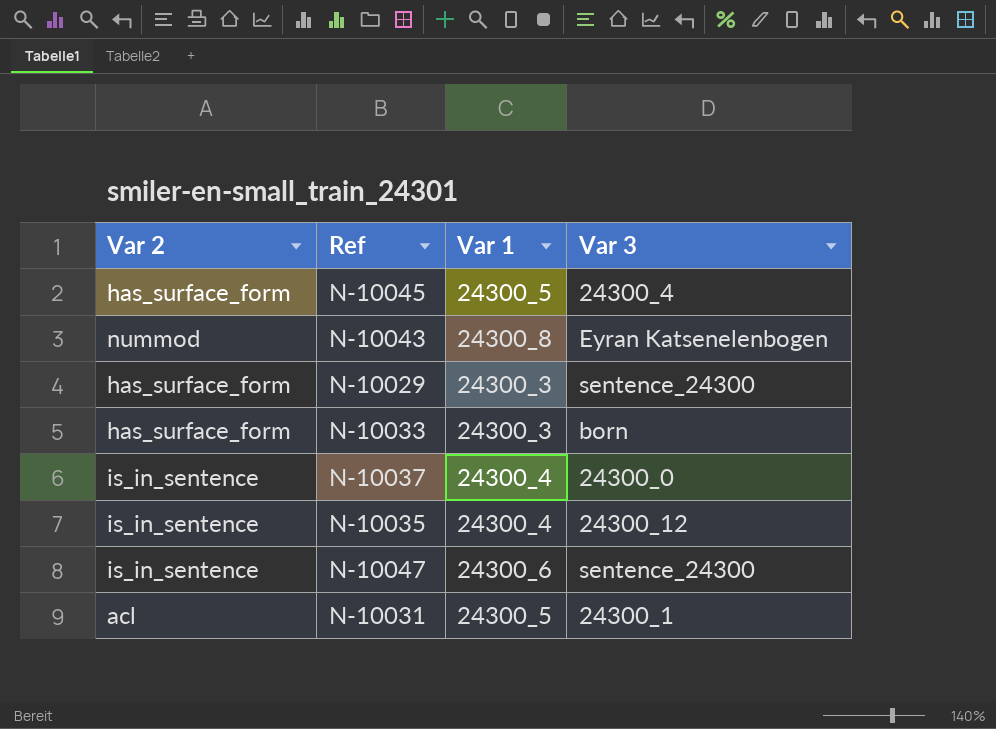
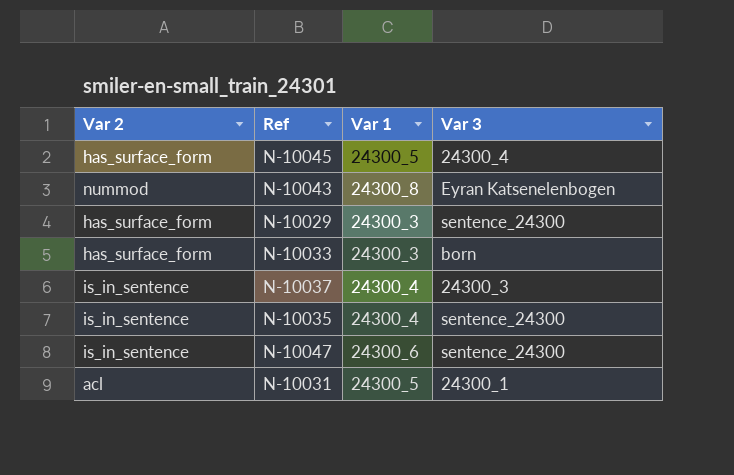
N-10037 | Var 3: 24300_0 -> 24300_3
N-10035 | Var 3: 24300_12 -> sentence_24300

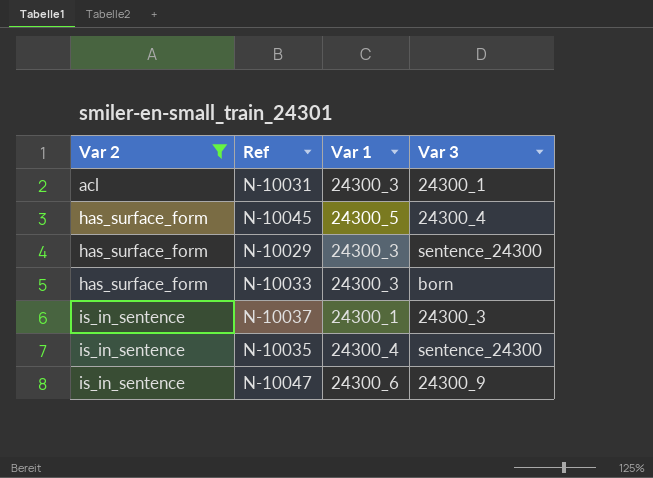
filter: none -> Var 2 != nummod
row order: none -> Var 2 ascending
N-10031 | Var 1: 24300_5 -> 24300_3
N-10037 | Var 1: 24300_4 -> 24300_1
N-10047 | Var 3: sentence_24300 -> 24300_9

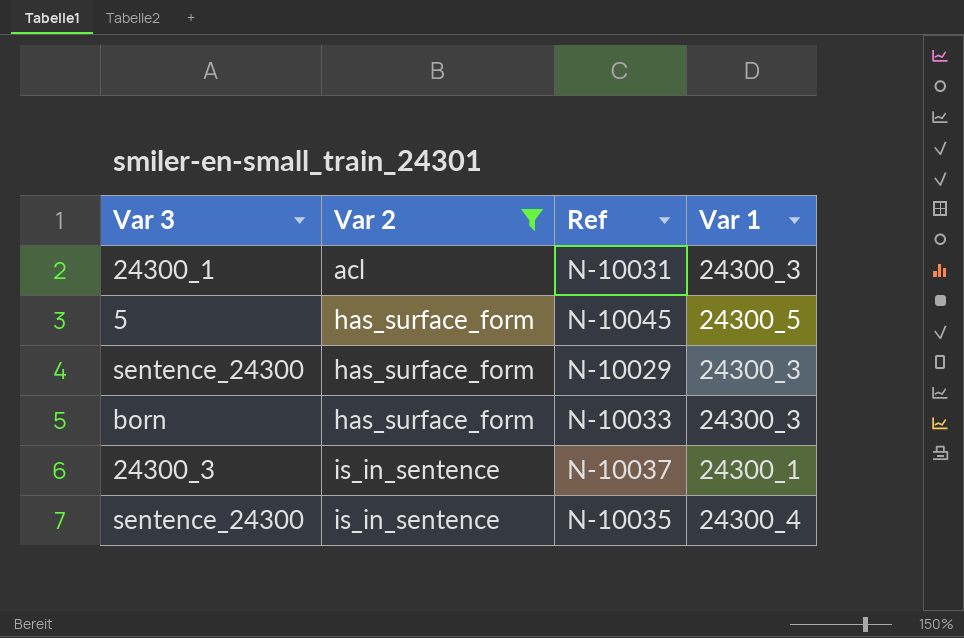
column Var 3 | position: 4 -> 1
row N-10047: is_in_sentence | 24300_6 | 24300_9 -> none
N-10045 | Var 3: 24300_4 -> 5

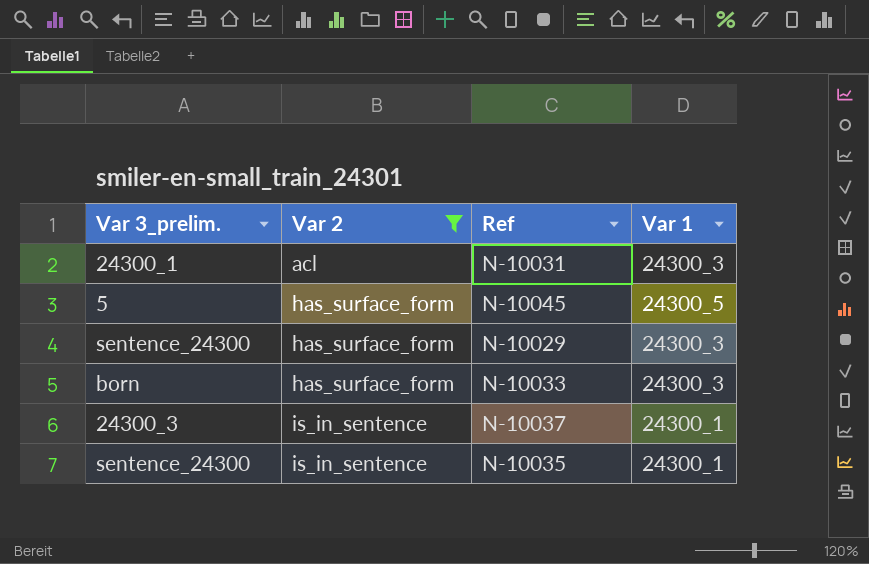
column name: Var 3 -> Var 3_prelim.
N-10035 | Var 1: 24300_4 -> 24300_1

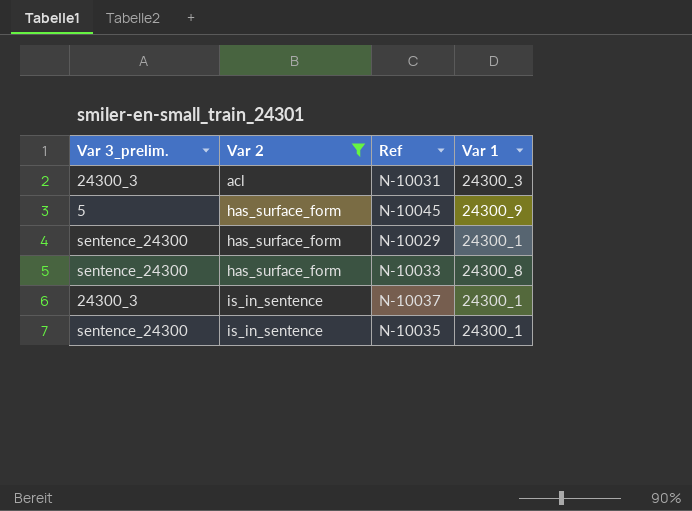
N-10031 | Var 3_prelim.: 24300_1 -> 24300_3
N-10045 | Var 1: 24300_5 -> 24300_9
N-10029 | Var 1: 24300_3 -> 24300_1
N-10033 | Var 3_prelim.: born -> sentence_24300
N-10033 | Var 1: 24300_3 -> 24300_8

